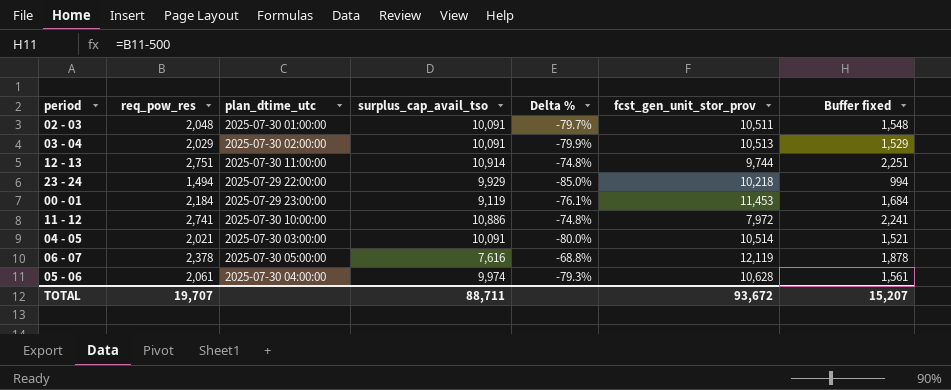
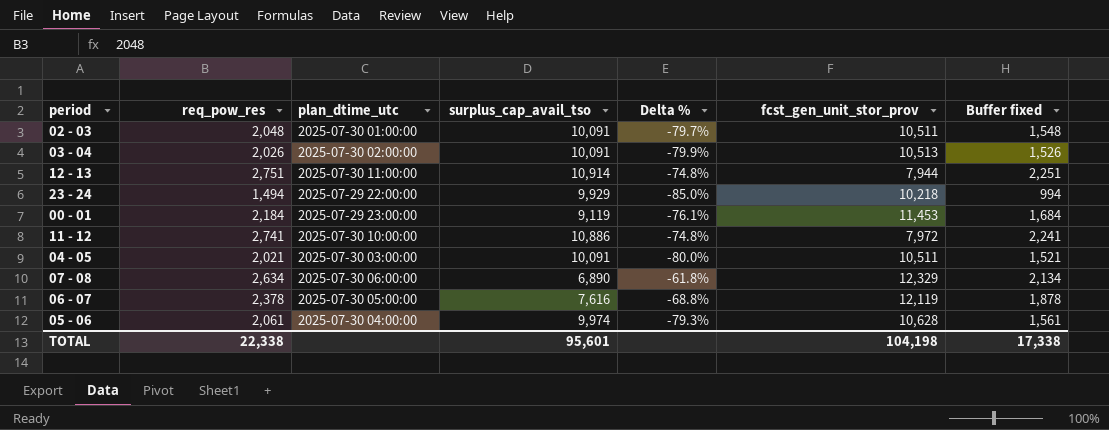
03 - 04 | req_pow_res: 2,029 -> 2,026
03 - 04 | Buffer fixed: 1,529 -> 1,526
12 - 13 | fcst_gen_unit_stor_prov: 9,744 -> 7,944
04 - 05 | fcst_gen_unit_stor_prov: 10,514 -> 10,511
row 07 - 08: none -> 2,634 | 2025-07-30 06:00:00 | 6,890 | -61.8% | 12,329 | 2,134
TOTAL | req_pow_res: 19,707 -> 22,338
TOTAL | surplus_cap_avail_tso: 88,711 -> 95,601
TOTAL | fcst_gen_unit_stor_prov: 93,672 -> 104,198
TOTAL | Buffer fixed: 15,207 -> 17,338

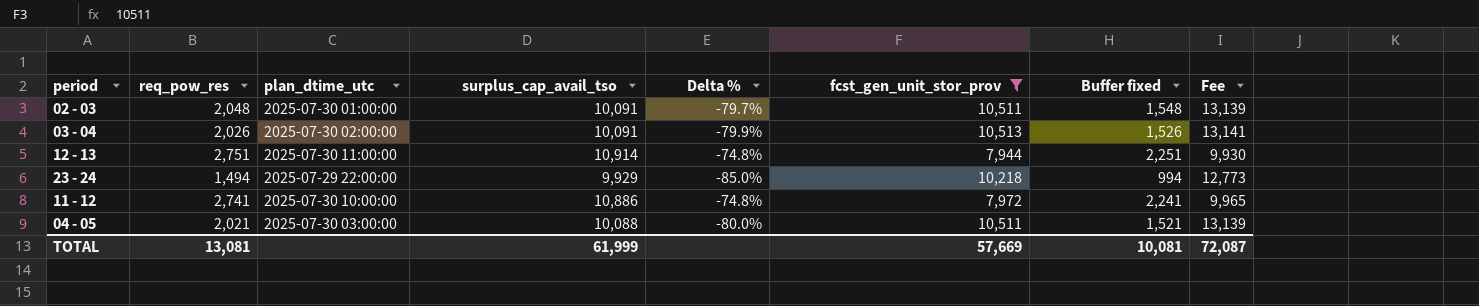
filter: none -> fcst_gen_unit_stor_prov <= 10,513
column Fee | formula: none -> [fcst_gen_unit_stor_prov] * 1.25
04 - 05 | surplus_cap_avail_tso: 10,091 -> 10,088
TOTAL | req_pow_res: 22,338 -> 13,081
TOTAL | surplus_cap_avail_tso: 95,601 -> 61,999
TOTAL | fcst_gen_unit_stor_prov: 104,198 -> 57,669
TOTAL | Buffer fixed: 17,338 -> 10,081

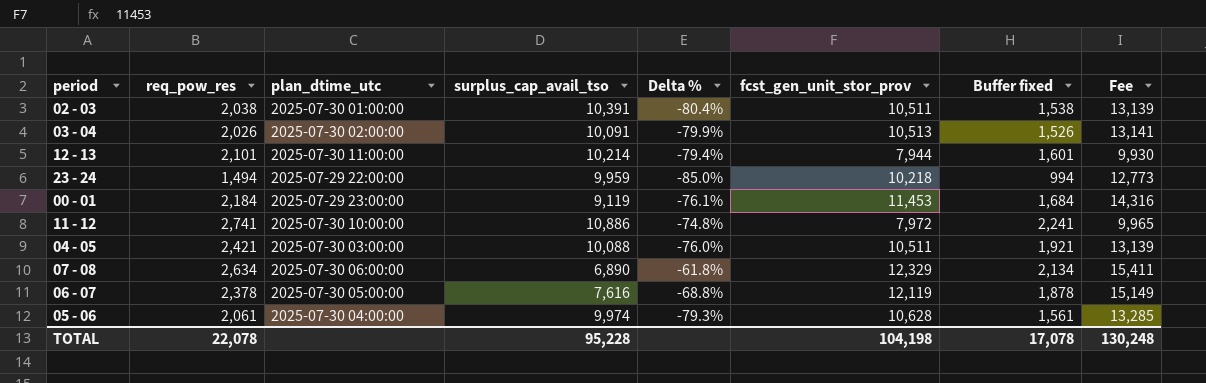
filter: fcst_gen_unit_stor_prov <= 10,513 -> none
02 - 03 | req_pow_res: 2,048 -> 2,038
02 - 03 | surplus_cap_avail_tso: 10,091 -> 10,391
02 - 03 | Delta %: -79.7% -> -80.4%
02 - 03 | Buffer fixed: 1,548 -> 1,538
12 - 13 | req_pow_res: 2,751 -> 2,101
12 - 13 | surplus_cap_avail_tso: 10,914 -> 10,214
12 - 13 | Delta %: -74.8% -> -79.4%
12 - 13 | Buffer fixed: 2,251 -> 1,601
23 - 24 | surplus_cap_avail_tso: 9,929 -> 9,959
04 - 05 | req_pow_res: 2,021 -> 2,421
04 - 05 | Delta %: -80.0% -> -76.0%
04 - 05 | Buffer fixed: 1,521 -> 1,921
TOTAL | req_pow_res: 13,081 -> 22,078
TOTAL | surplus_cap_avail_tso: 61,999 -> 95,228
TOTAL | fcst_gen_unit_stor_prov: 57,669 -> 104,198
TOTAL | Buffer fixed: 10,081 -> 17,078
TOTAL | Fee: 72,087 -> 130,248

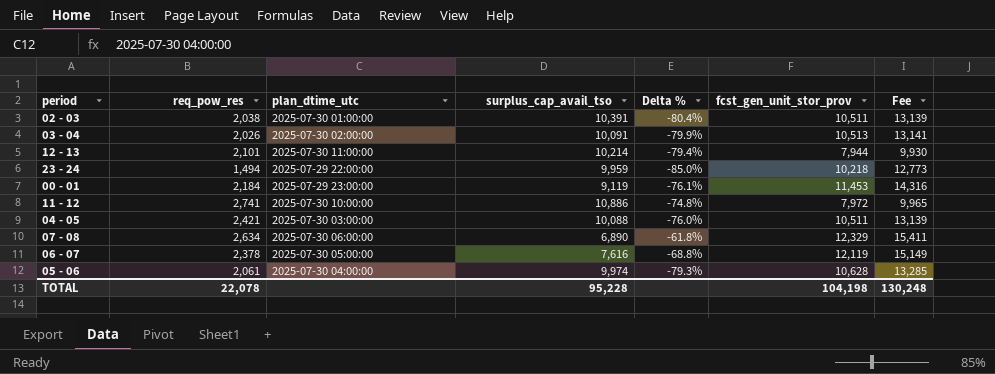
column Buffer fixed | formula: [req_pow_res] - 500 -> none

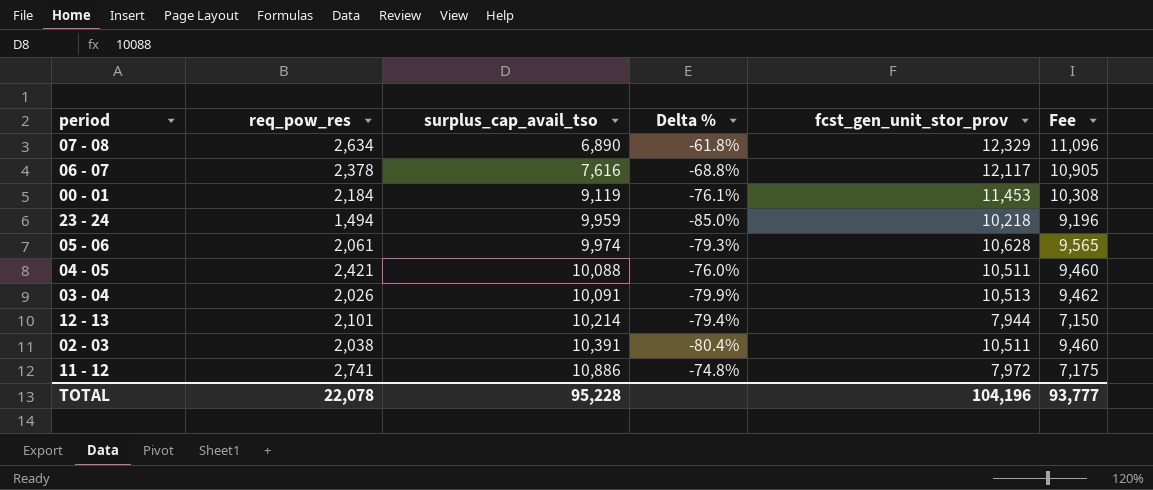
row order: none -> surplus_cap_avail_tso ascending
column plan_dtime_utc | position: 3 -> none
column Fee | formula: [fcst_gen_unit_stor_prov] * 1.25 -> [fcst_gen_unit_stor_prov] * 0.9
06 - 07 | fcst_gen_unit_stor_prov: 12,119 -> 12,117
TOTAL | fcst_gen_unit_stor_prov: 104,198 -> 104,196
TOTAL | Fee: 130,248 -> 93,777

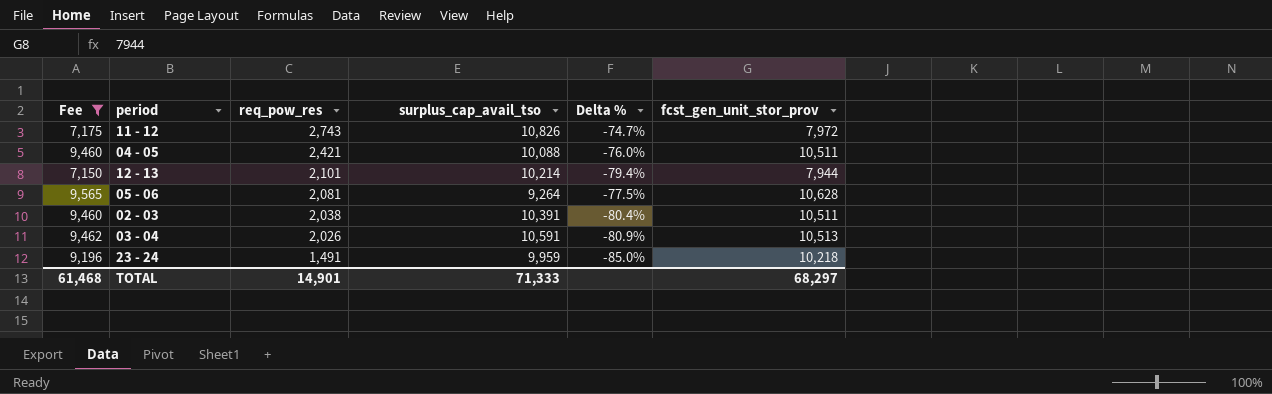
filter: none -> Fee <= 9,565
row order: surplus_cap_avail_tso ascending -> req_pow_res descending
column Fee | position: 6 -> 1
11 - 12 | req_pow_res: 2,741 -> 2,743
11 - 12 | surplus_cap_avail_tso: 10,886 -> 10,826
11 - 12 | Delta %: -74.8% -> -74.7%
05 - 06 | req_pow_res: 2,061 -> 2,081
05 - 06 | surplus_cap_avail_tso: 9,974 -> 9,264
05 - 06 | Delta %: -79.3% -> -77.5%
03 - 04 | surplus_cap_avail_tso: 10,091 -> 10,591
03 - 04 | Delta %: -79.9% -> -80.9%
23 - 24 | req_pow_res: 1,494 -> 1,491
TOTAL | Fee: 93,777 -> 61,468
TOTAL | req_pow_res: 22,078 -> 14,901
TOTAL | surplus_cap_avail_tso: 95,228 -> 71,333
TOTAL | fcst_gen_unit_stor_prov: 104,196 -> 68,297

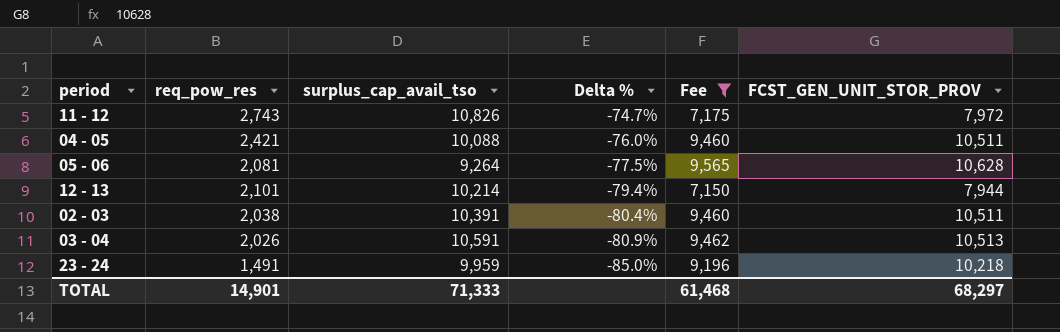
row order: req_pow_res descending -> Delta % descending
column Fee | position: 1 -> 5
column name: fcst_gen_unit_stor_prov -> FCST_GEN_UNIT_STOR_PROV

